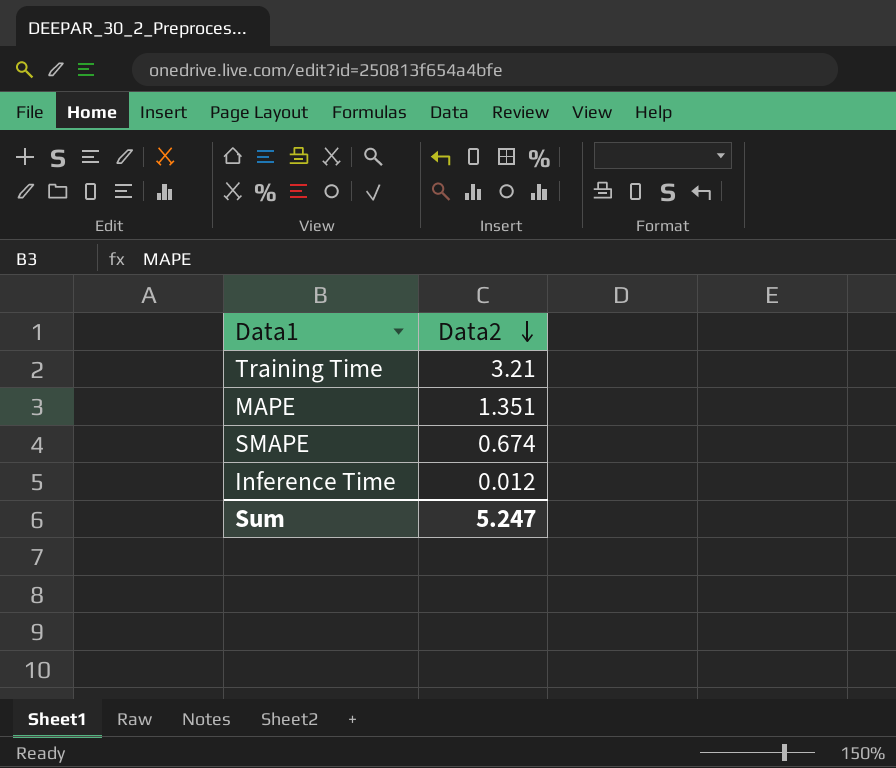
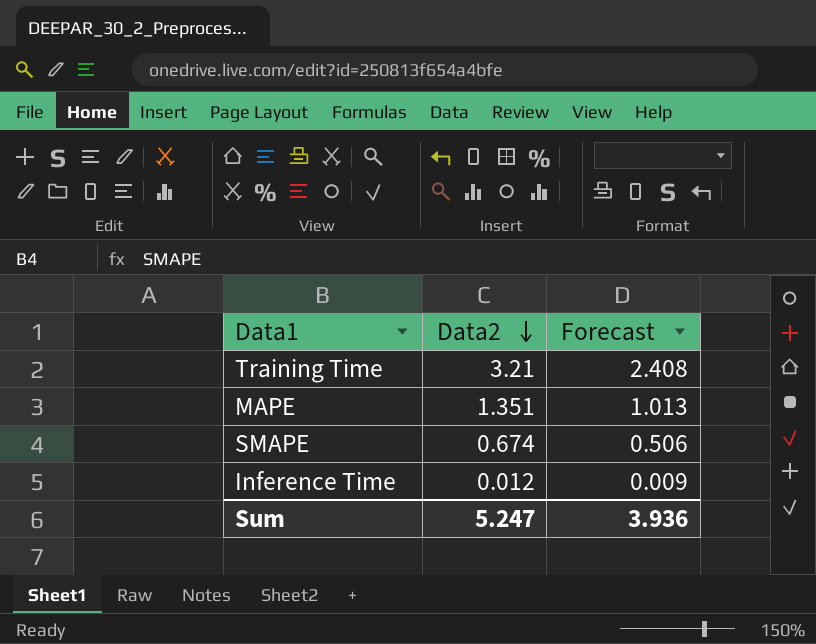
column Forecast | formula: none -> [Data2] * 0.75

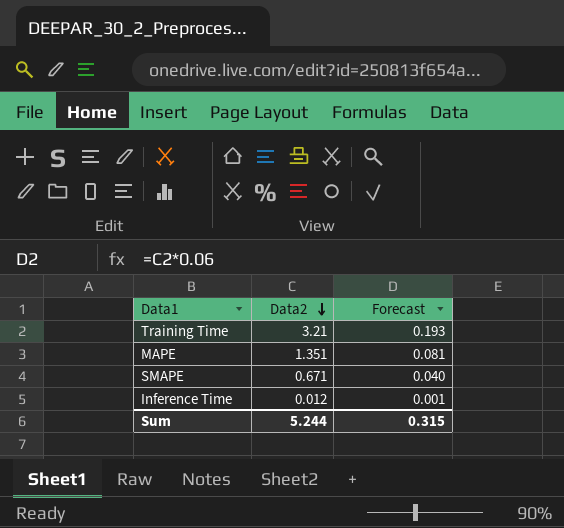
column Forecast | formula: [Data2] * 0.75 -> [Data2] * 0.06
SMAPE | Data2: 0.674 -> 0.671
Sum | Data2: 5.247 -> 5.244
Sum | Forecast: 3.936 -> 0.315

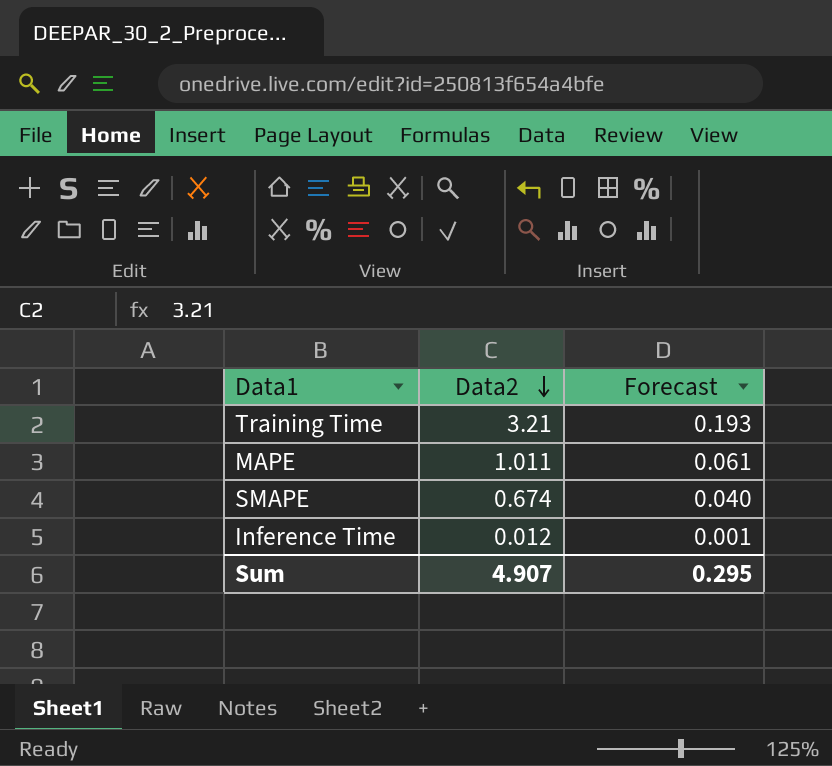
MAPE | Data2: 1.351 -> 1.011
MAPE | Forecast: 0.081 -> 0.061
SMAPE | Data2: 0.671 -> 0.674
Sum | Data2: 5.244 -> 4.907
Sum | Forecast: 0.315 -> 0.295

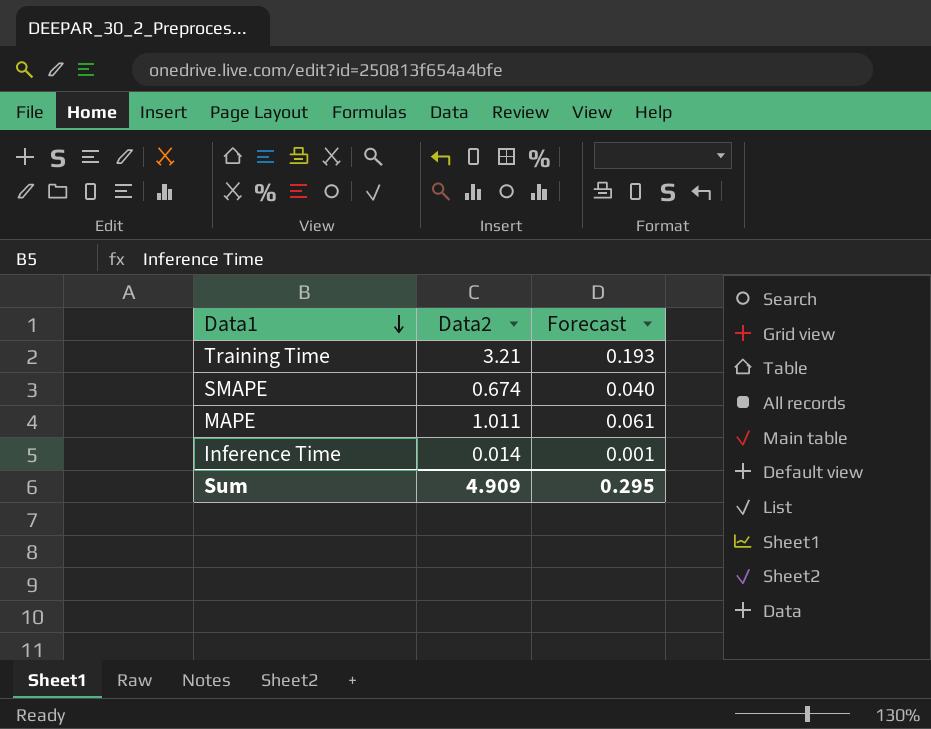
row order: Data2 descending -> Data1 descending
Inference Time | Data2: 0.012 -> 0.014
Sum | Data2: 4.907 -> 4.909

